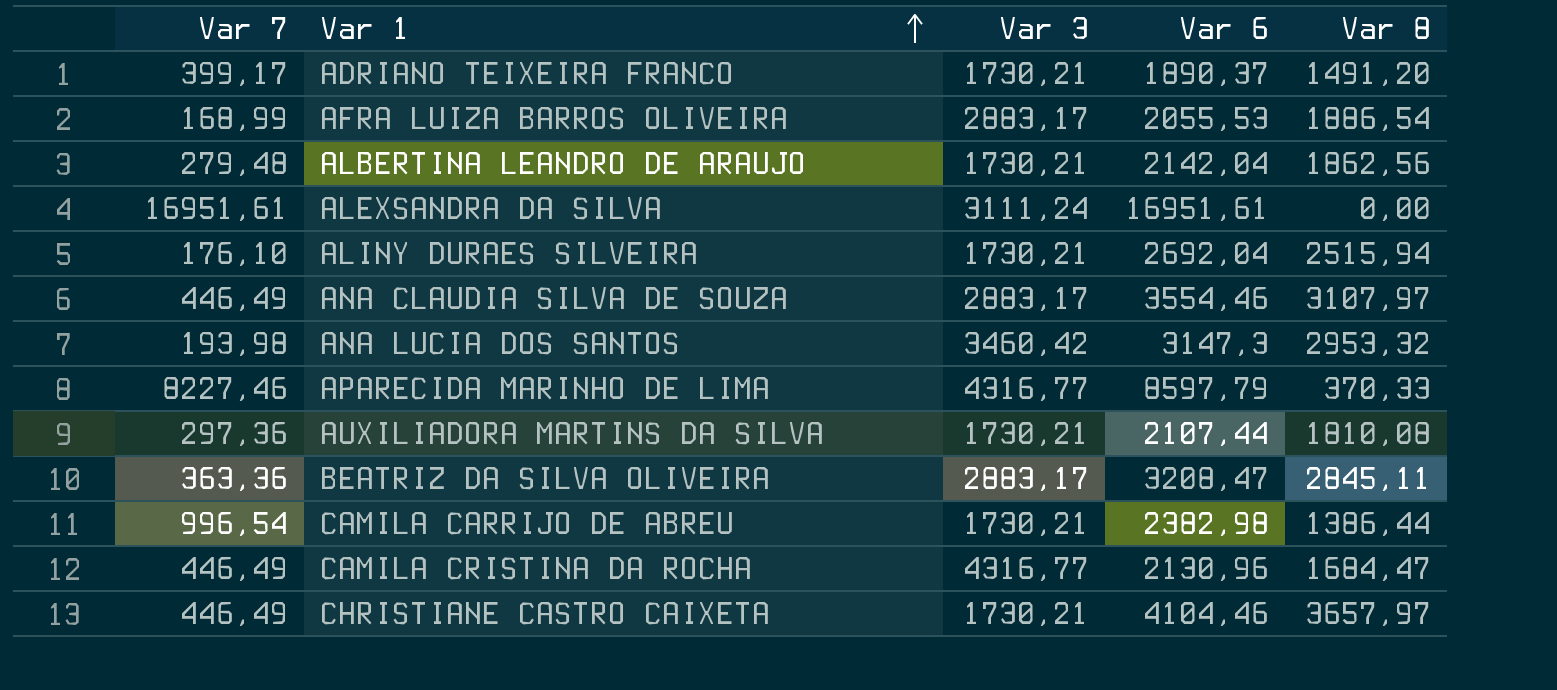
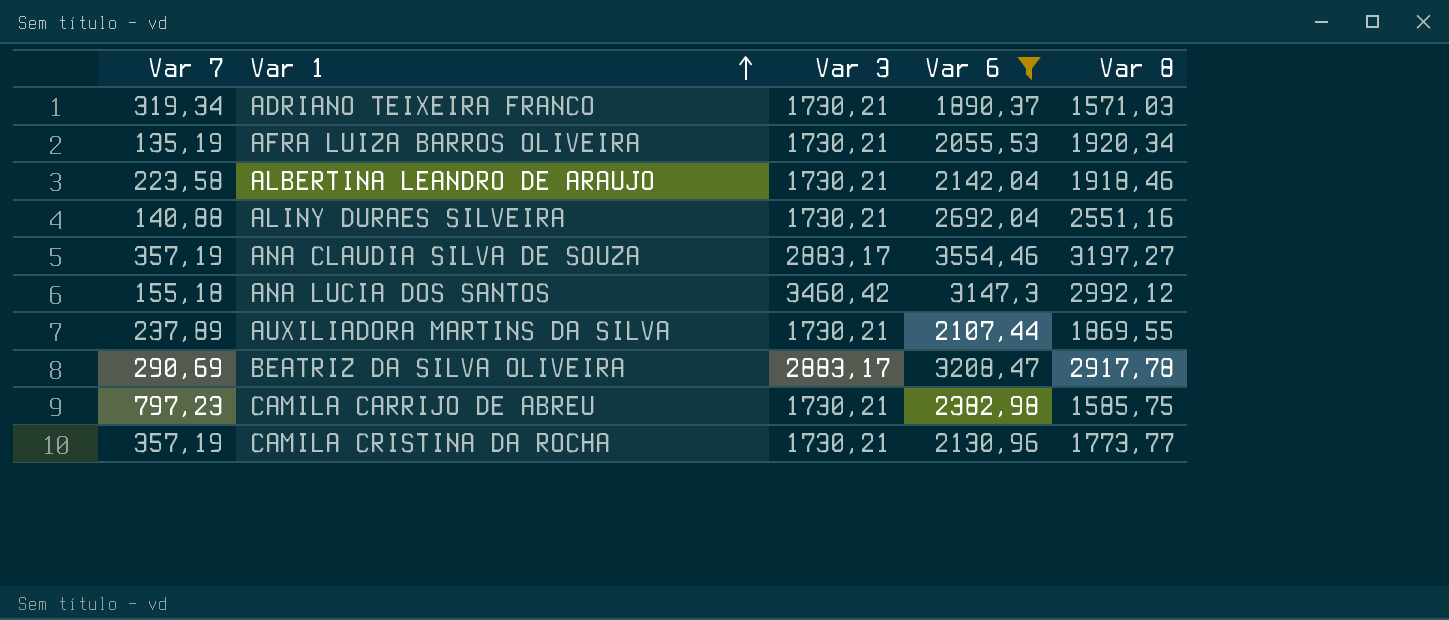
filter: none -> Var 6 <= 3554,46
ADRIANO TEIXEIRA FRANCO | Var 7: 399,17 -> 319,34
ADRIANO TEIXEIRA FRANCO | Var 8: 1491,20 -> 1571,03
AFRA LUIZA BARROS OLIVEIRA | Var 7: 168,99 -> 135,19
AFRA LUIZA BARROS OLIVEIRA | Var 3: 2883,17 -> 1730,21
AFRA LUIZA BARROS OLIVEIRA | Var 8: 1886,54 -> 1920,34
ALBERTINA LEANDRO DE ARAUJO | Var 7: 279,48 -> 223,58
ALBERTINA LEANDRO DE ARAUJO | Var 8: 1862,56 -> 1918,46
ALINY DURAES SILVEIRA | Var 7: 176,10 -> 140,88
ALINY DURAES SILVEIRA | Var 8: 2515,94 -> 2551,16
ANA CLAUDIA SILVA DE SOUZA | Var 7: 446,49 -> 357,19
ANA CLAUDIA SILVA DE SOUZA | Var 8: 3107,97 -> 3197,27
ANA LUCIA DOS SANTOS | Var 7: 193,98 -> 155,18
ANA LUCIA DOS SANTOS | Var 8: 2953,32 -> 2992,12
AUXILIADORA MARTINS DA SILVA | Var 7: 297,36 -> 237,89
AUXILIADORA MARTINS DA SILVA | Var 8: 1810,08 -> 1869,55
BEATRIZ DA SILVA OLIVEIRA | Var 7: 363,36 -> 290,69
BEATRIZ DA SILVA OLIVEIRA | Var 8: 2845,11 -> 2917,78
CAMILA CARRIJO DE ABREU | Var 7: 996,54 -> 797,23
CAMILA CARRIJO DE ABREU | Var 8: 1386,44 -> 1585,75
CAMILA CRISTINA DA ROCHA | Var 7: 446,49 -> 357,19
CAMILA CRISTINA DA ROCHA | Var 3: 4316,77 -> 1730,21
CAMILA CRISTINA DA ROCHA | Var 8: 1684,47 -> 1773,77

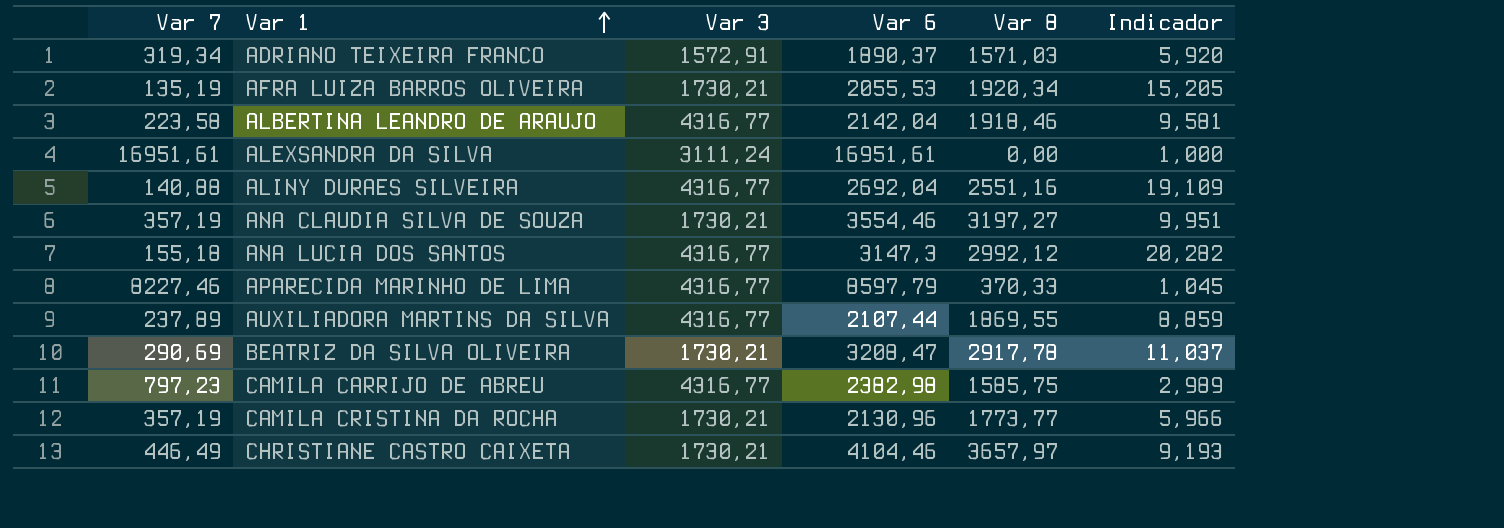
filter: Var 6 <= 3554,46 -> none
column Indicador | formula: none -> [Var 6] / [Var 7]
ADRIANO TEIXEIRA FRANCO | Var 3: 1730,21 -> 1572,91
ALBERTINA LEANDRO DE ARAUJO | Var 3: 1730,21 -> 4316,77
ALINY DURAES SILVEIRA | Var 3: 1730,21 -> 4316,77
ANA CLAUDIA SILVA DE SOUZA | Var 3: 2883,17 -> 1730,21
ANA LUCIA DOS SANTOS | Var 3: 3460,42 -> 4316,77
AUXILIADORA MARTINS DA SILVA | Var 3: 1730,21 -> 4316,77
BEATRIZ DA SILVA OLIVEIRA | Var 3: 2883,17 -> 1730,21
CAMILA CARRIJO DE ABREU | Var 3: 1730,21 -> 4316,77

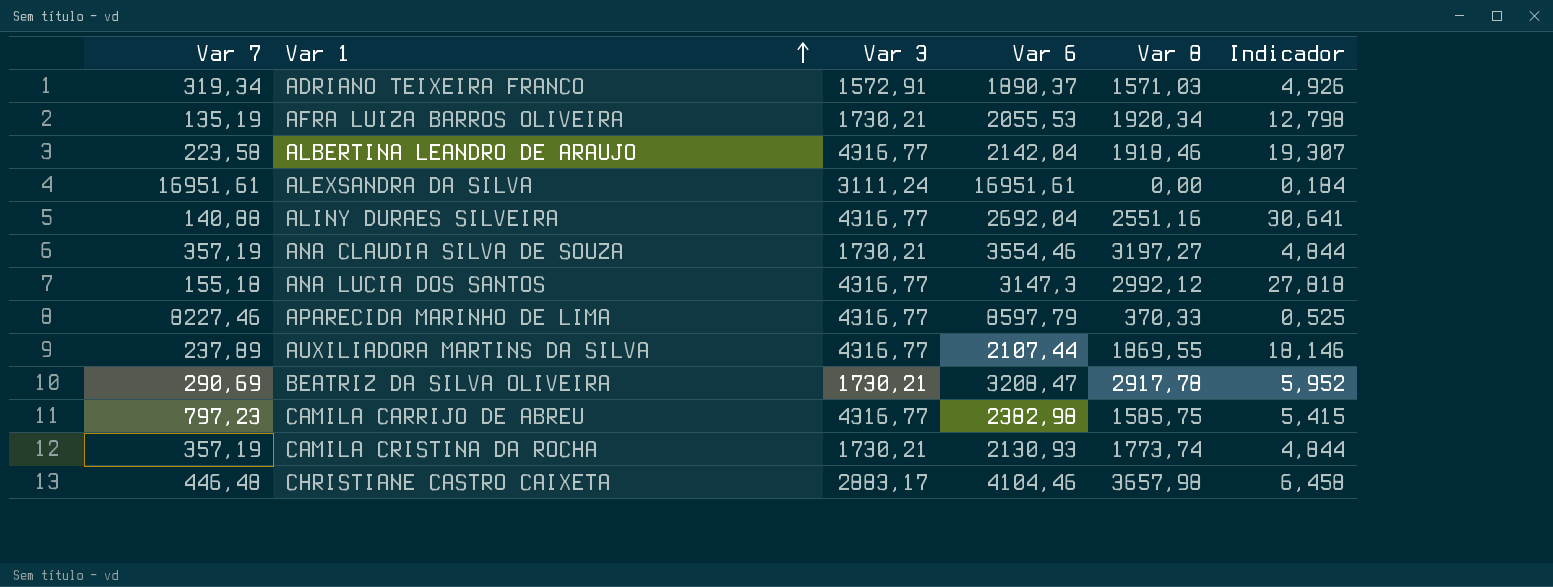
column Indicador | formula: [Var 6] / [Var 7] -> [Var 3] / [Var 7]
CAMILA CRISTINA DA ROCHA | Var 6: 2130,96 -> 2130,93
CAMILA CRISTINA DA ROCHA | Var 8: 1773,77 -> 1773,74
CHRISTIANE CASTRO CAIXETA | Var 7: 446,49 -> 446,48
CHRISTIANE CASTRO CAIXETA | Var 3: 1730,21 -> 2883,17
CHRISTIANE CASTRO CAIXETA | Var 8: 3657,97 -> 3657,98

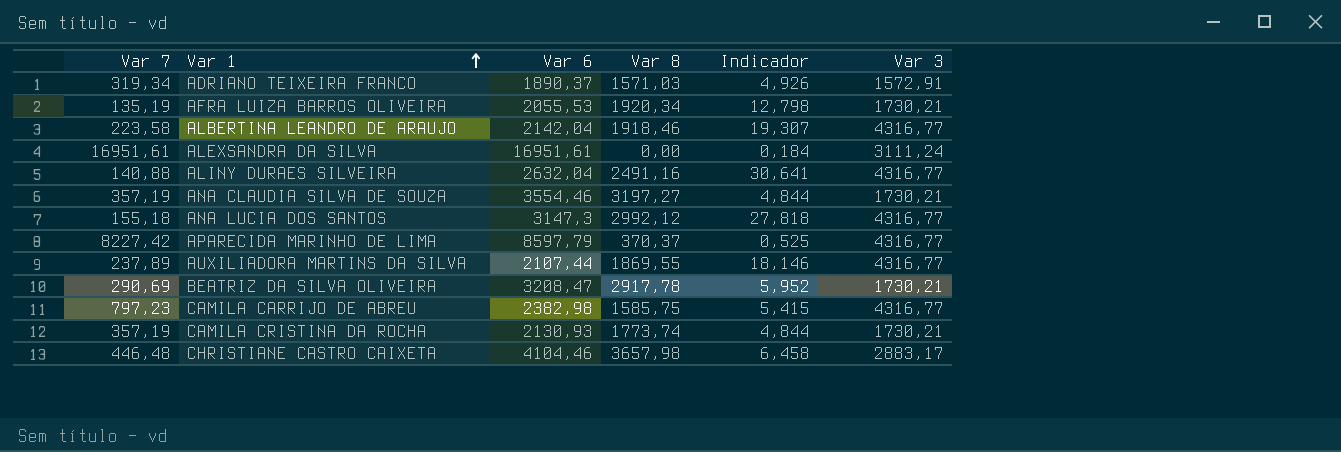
column Var 3 | position: 3 -> 6
ALINY DURAES SILVEIRA | Var 6: 2692,04 -> 2632,04
ALINY DURAES SILVEIRA | Var 8: 2551,16 -> 2491,16
APARECIDA MARINHO DE LIMA | Var 7: 8227,46 -> 8227,42
APARECIDA MARINHO DE LIMA | Var 8: 370,33 -> 370,37

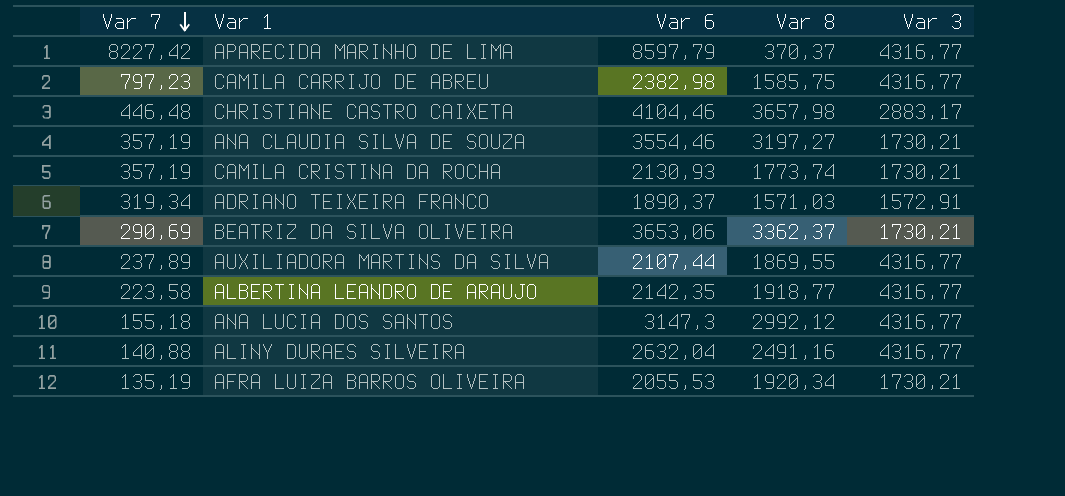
row order: Var 1 ascending -> Var 7 descending
column Indicador | formula: [Var 3] / [Var 7] -> none
row ALEXSANDRA DA SILVA: 16951,61 | 16951,61 | 0,00 | 0,184 | 3111,24 -> none
BEATRIZ DA SILVA OLIVEIRA | Var 6: 3208,47 -> 3653,06
BEATRIZ DA SILVA OLIVEIRA | Var 8: 2917,78 -> 3362,37
ALBERTINA LEANDRO DE ARAUJO | Var 6: 2142,04 -> 2142,35
ALBERTINA LEANDRO DE ARAUJO | Var 8: 1918,46 -> 1918,77

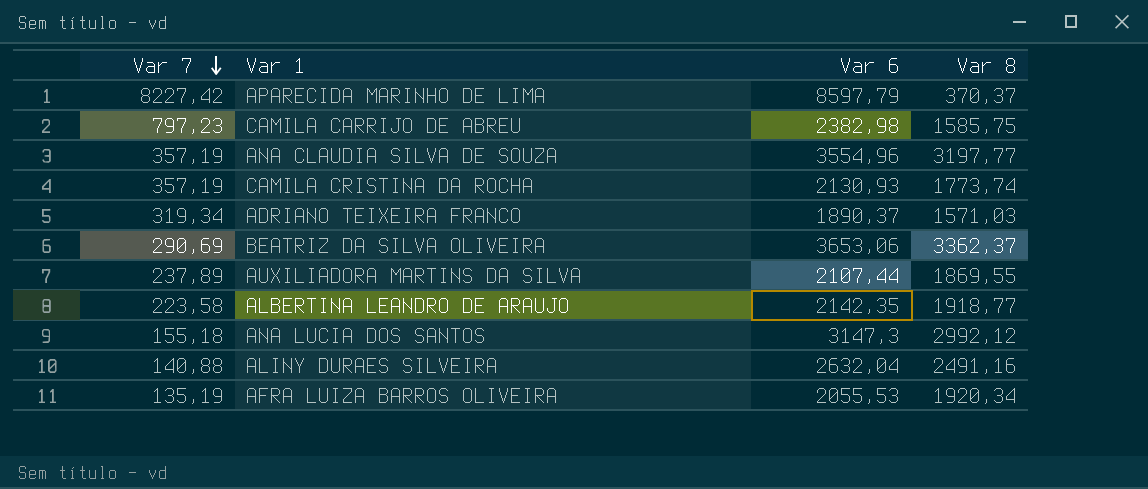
column Var 3 | position: 5 -> none
row CHRISTIANE CASTRO CAIXETA: 446,48 | 4104,46 | 3657,98 | 2883,17 -> none
ANA CLAUDIA SILVA DE SOUZA | Var 6: 3554,46 -> 3554,96
ANA CLAUDIA SILVA DE SOUZA | Var 8: 3197,27 -> 3197,77

